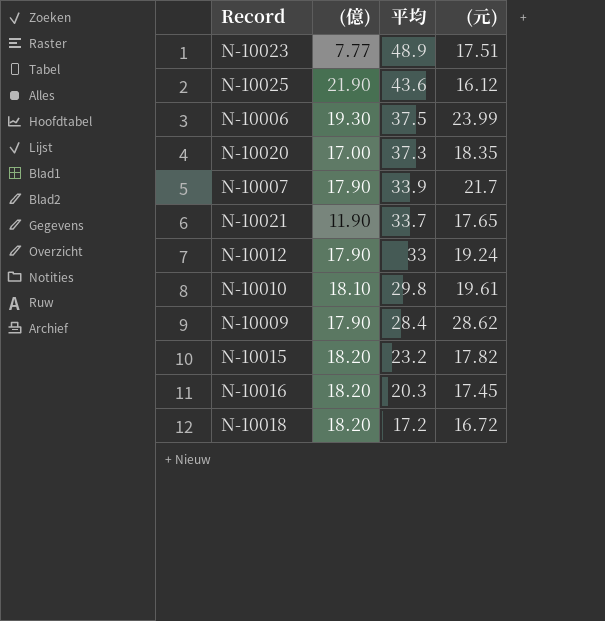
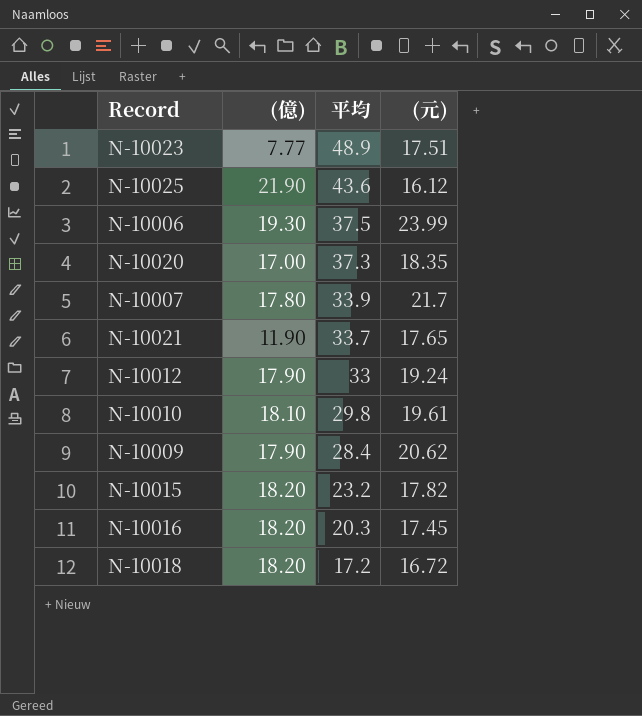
N-10007 | (億): 17.90 -> 17.80
N-10009 | (元): 28.62 -> 20.62

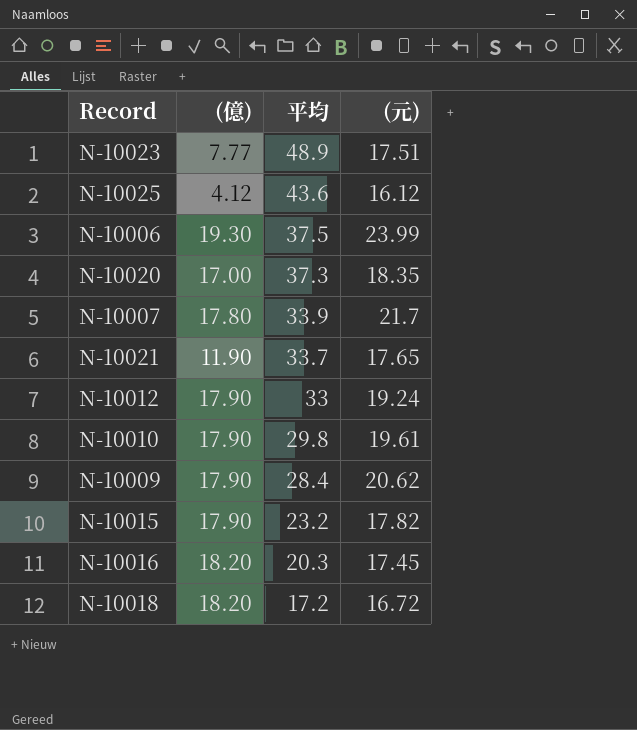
N-10025 | (億): 21.90 -> 4.12
N-10010 | (億): 18.10 -> 17.90
N-10015 | (億): 18.20 -> 17.90

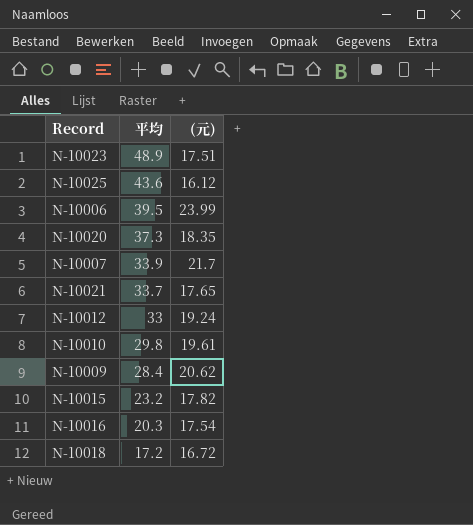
column (億) | position: 2 -> none
N-10006 | 平均: 37.5 -> 39.5
N-10016 | (元): 17.45 -> 17.54

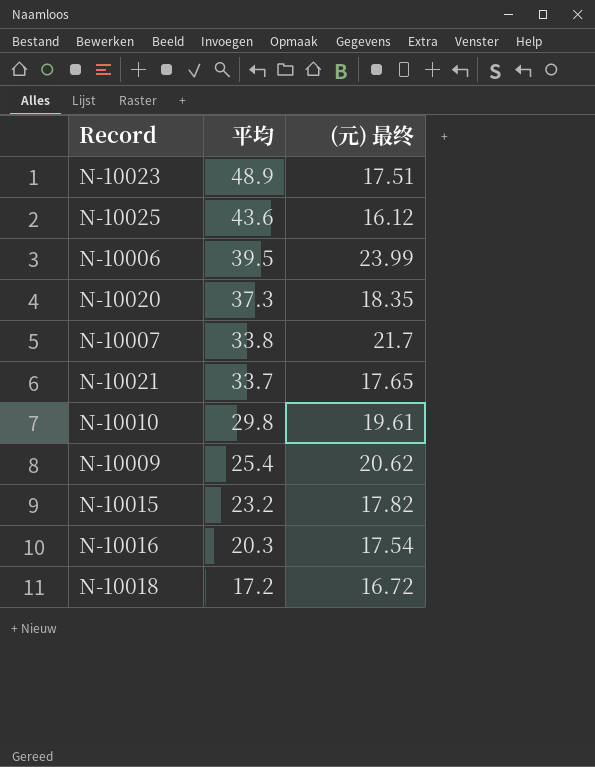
column name: (元) -> (元) 最终
row N-10012: 33 | 19.24 -> none
N-10007 | 平均: 33.9 -> 33.8
N-10009 | 平均: 28.4 -> 25.4

